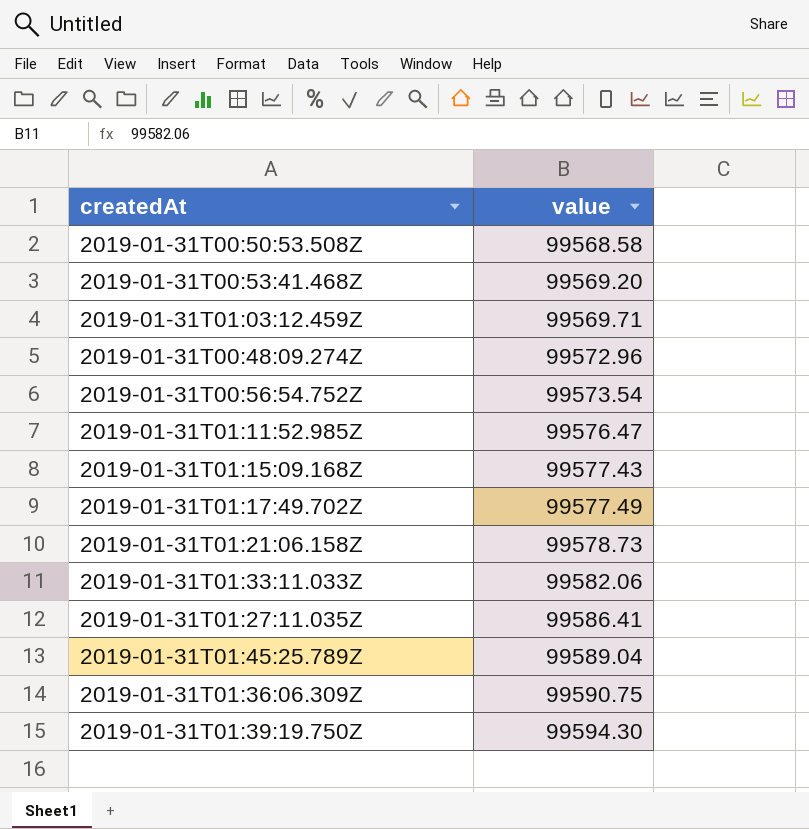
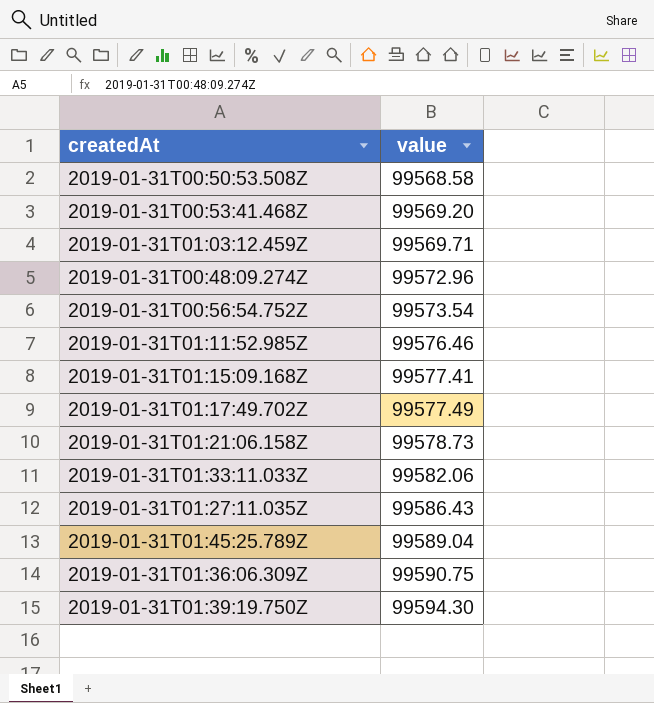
2019-01-31T01:11:52.985Z | value: 99576.47 -> 99576.46
2019-01-31T01:15:09.168Z | value: 99577.43 -> 99577.41
2019-01-31T01:27:11.035Z | value: 99586.41 -> 99586.43

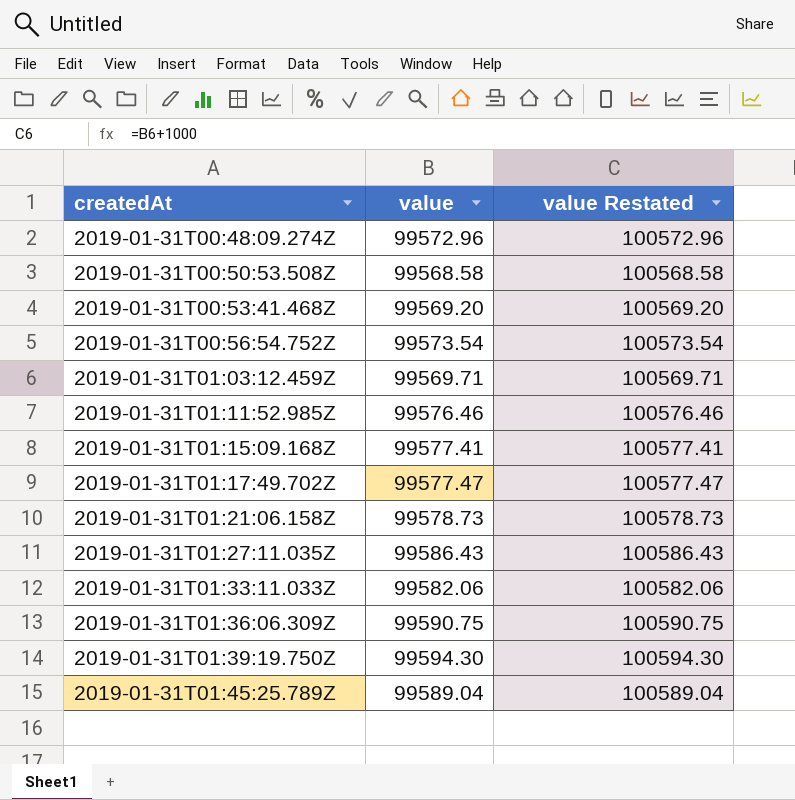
row order: value ascending -> createdAt ascending
column value Restated | formula: none -> [value] + 1000
2019-01-31T01:17:49.702Z | value: 99577.49 -> 99577.47

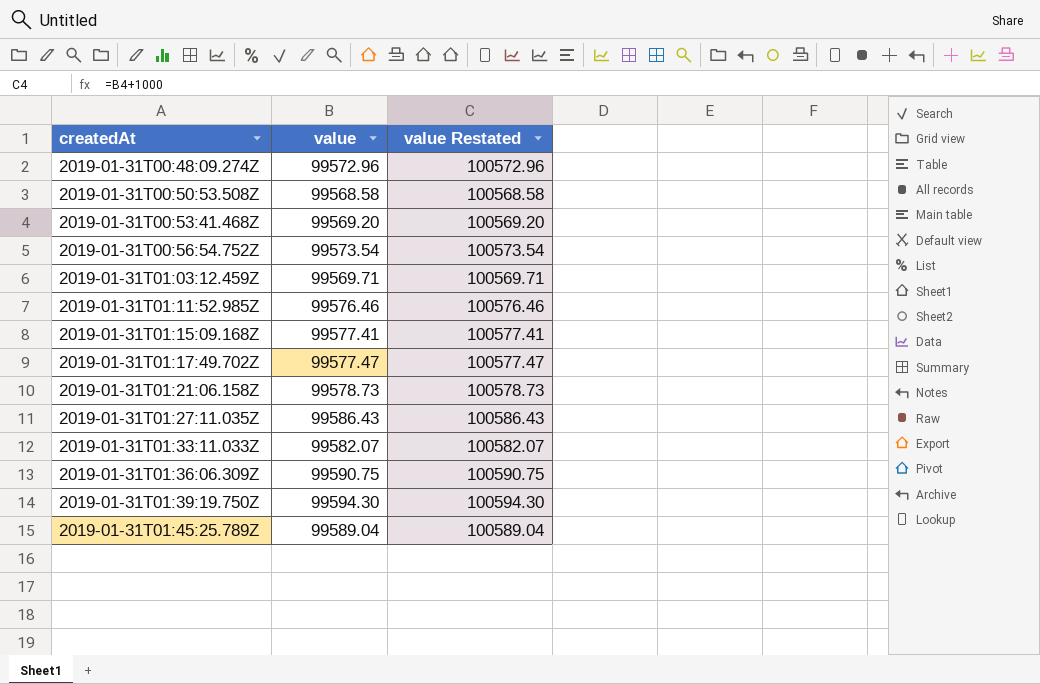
2019-01-31T01:33:11.033Z | value: 99582.06 -> 99582.07
2019-01-31T01:33:11.033Z | value Restated: 100582.06 -> 100582.07

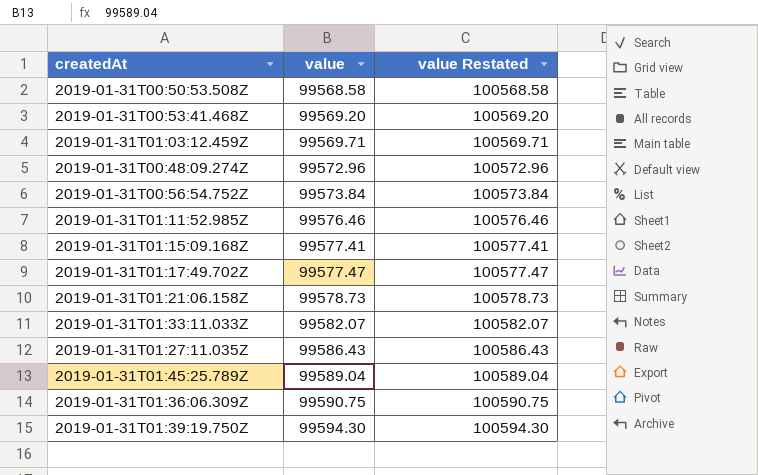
row order: createdAt ascending -> value ascending
2019-01-31T00:56:54.752Z | value: 99573.54 -> 99573.84
2019-01-31T00:56:54.752Z | value Restated: 100573.54 -> 100573.84

